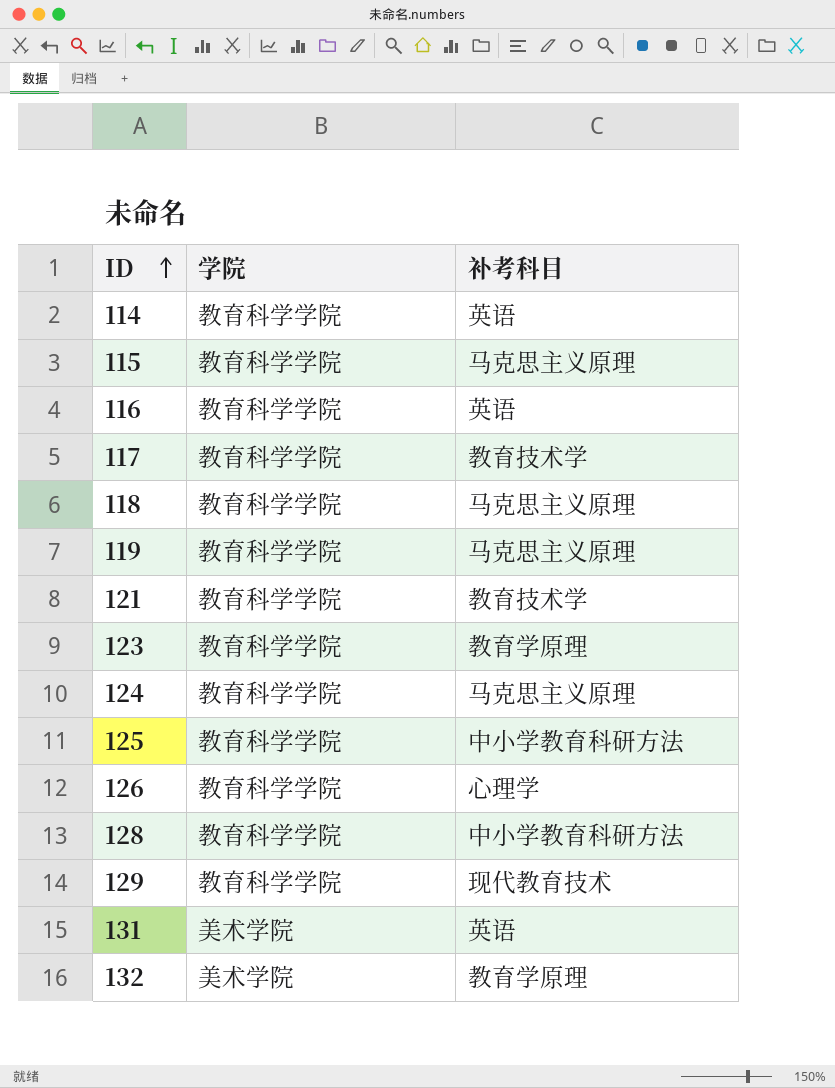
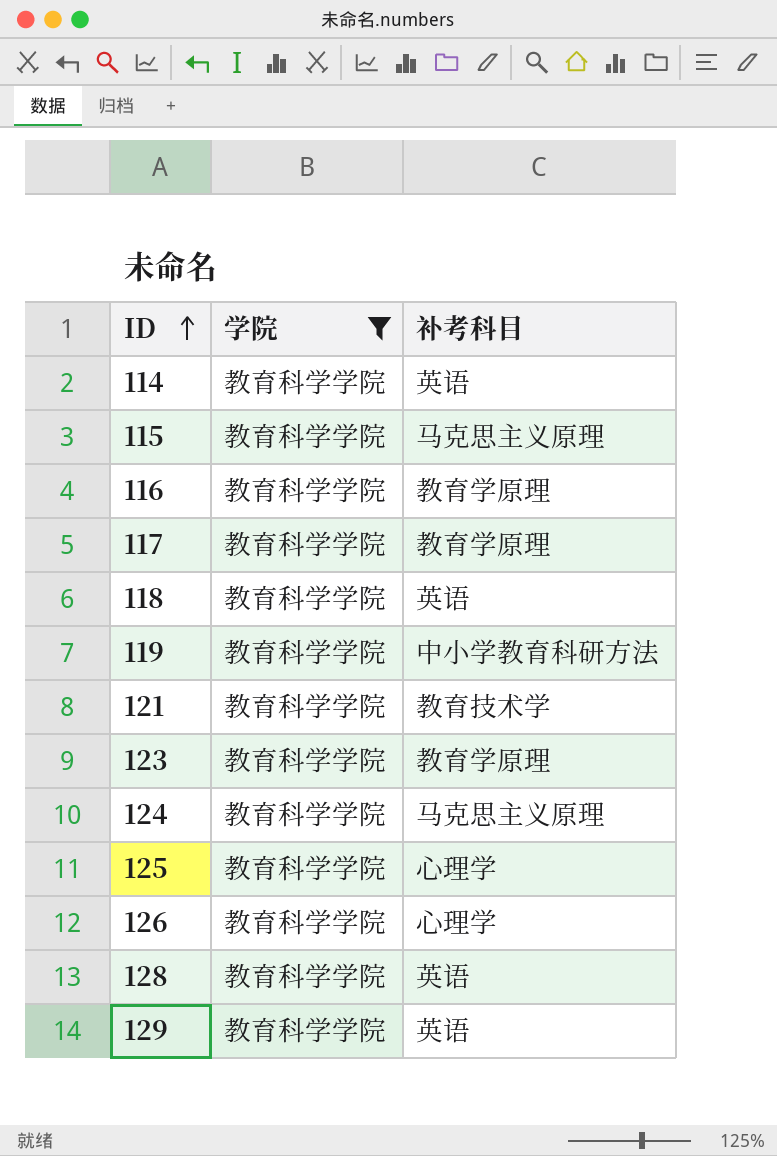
filter: none -> 学院 = 教育科学学院
116 | 补考科目: 英语 -> 教育学原理
117 | 补考科目: 教育技术学 -> 教育学原理
118 | 补考科目: 马克思主义原理 -> 英语
119 | 补考科目: 马克思主义原理 -> 中小学教育科研方法
125 | 补考科目: 中小学教育科研方法 -> 心理学
128 | 补考科目: 中小学教育科研方法 -> 英语
129 | 补考科目: 现代教育技术 -> 英语

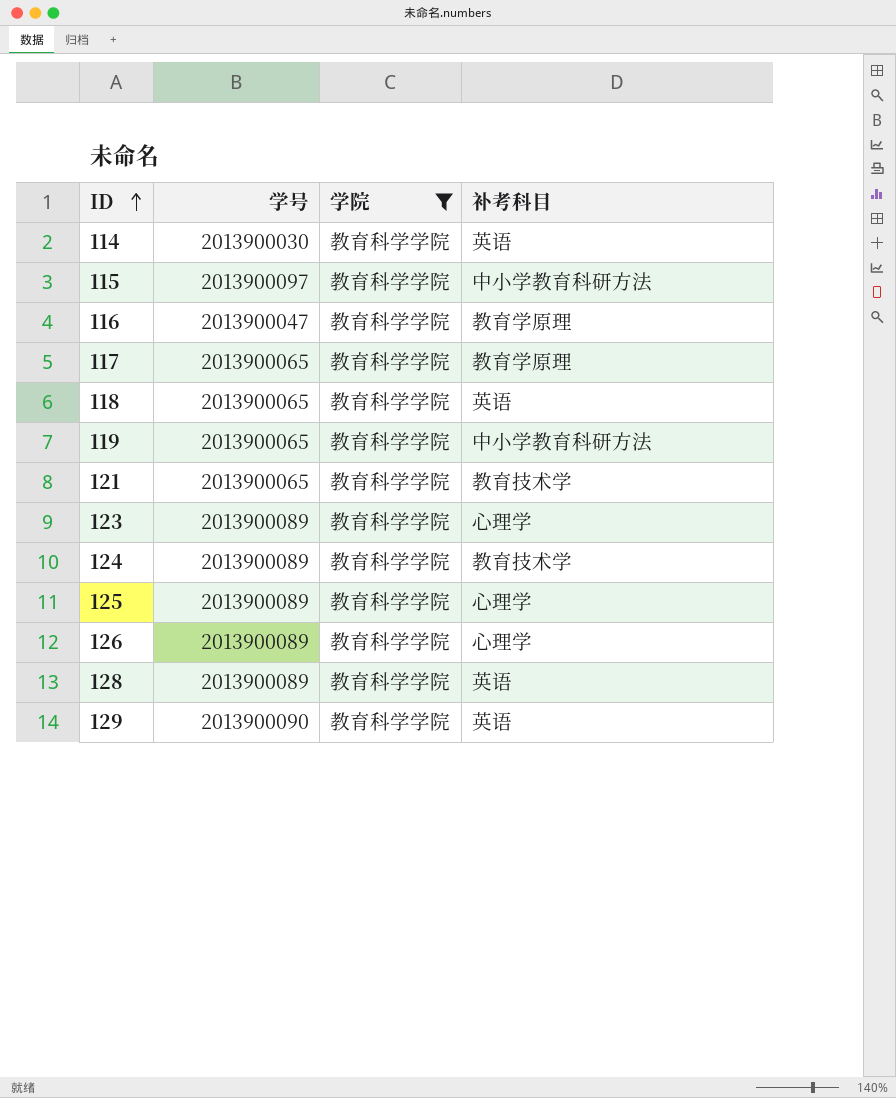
column 学号 | position: none -> 2
115 | 补考科目: 马克思主义原理 -> 中小学教育科研方法
123 | 补考科目: 教育学原理 -> 心理学
124 | 补考科目: 马克思主义原理 -> 教育技术学

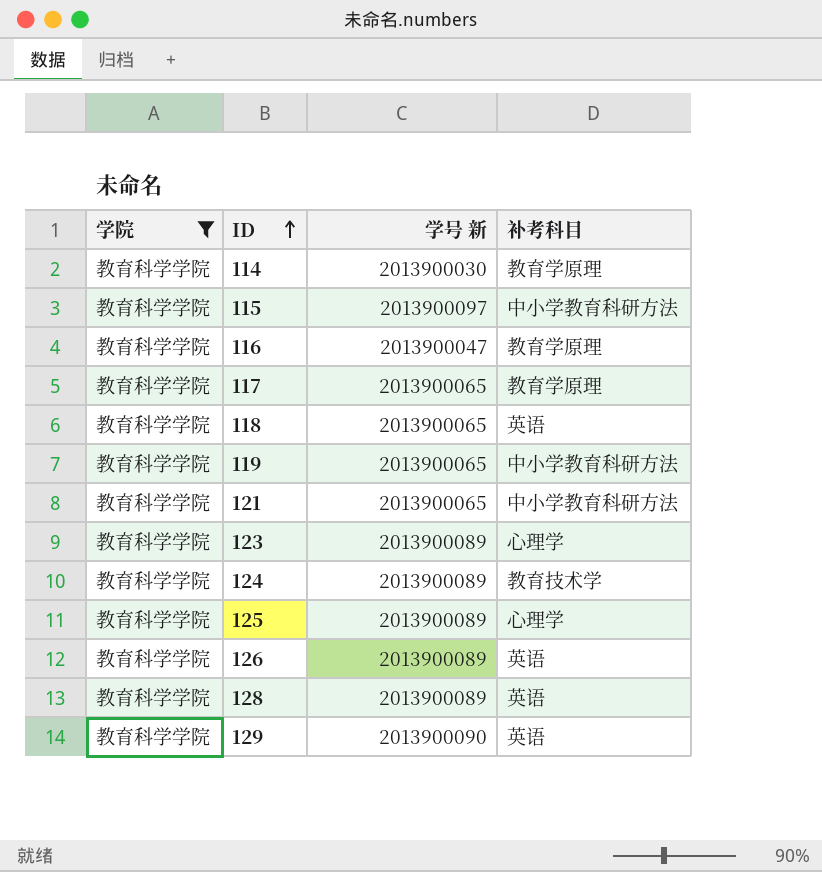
column 学院 | position: 3 -> 1
column name: 学号 -> 学号 新
114 | 补考科目: 英语 -> 教育学原理
121 | 补考科目: 教育技术学 -> 中小学教育科研方法
126 | 补考科目: 心理学 -> 英语

